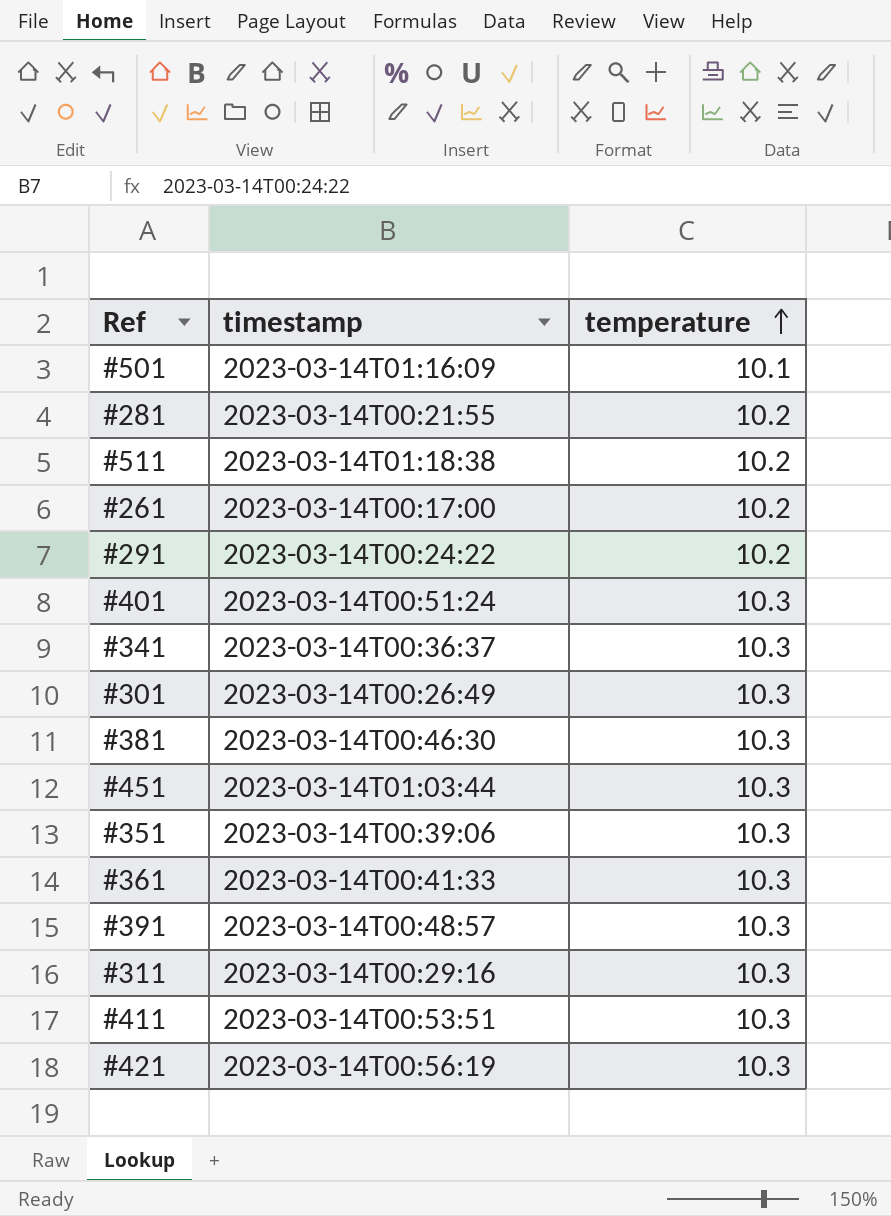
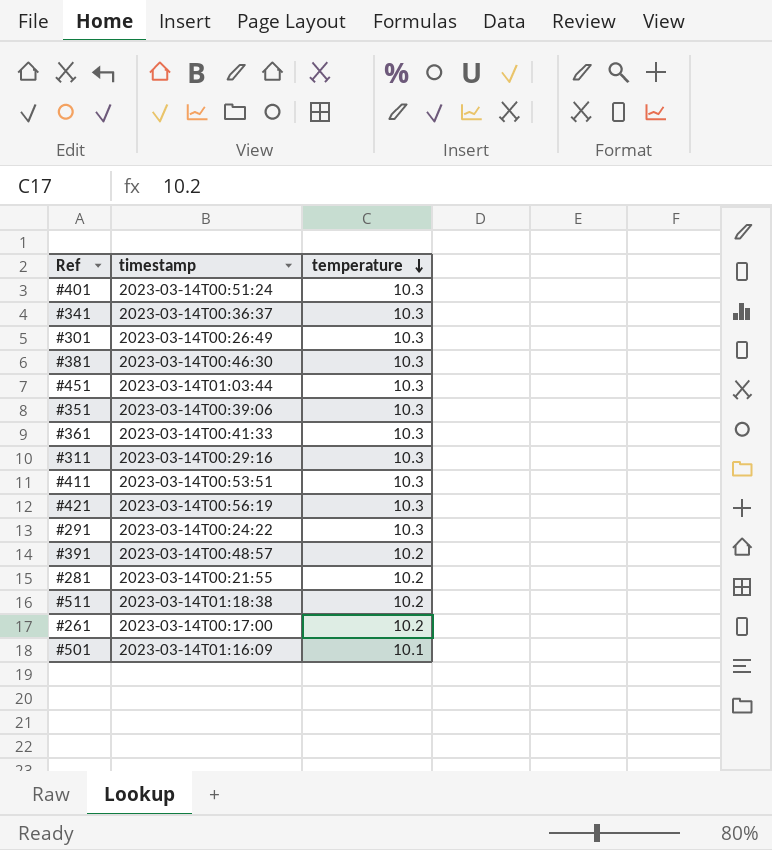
row order: temperature ascending -> temperature descending
#291 | temperature: 10.2 -> 10.3
#391 | temperature: 10.3 -> 10.2

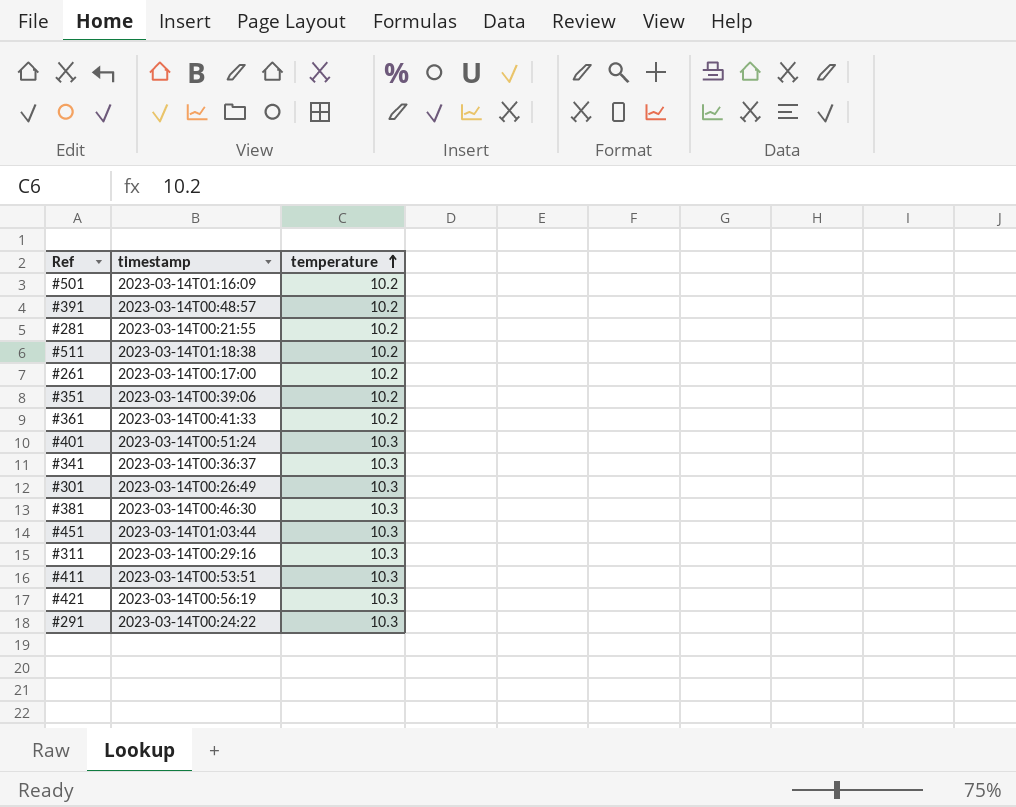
row order: temperature descending -> temperature ascending
#501 | temperature: 10.1 -> 10.2
#351 | temperature: 10.3 -> 10.2
#361 | temperature: 10.3 -> 10.2

